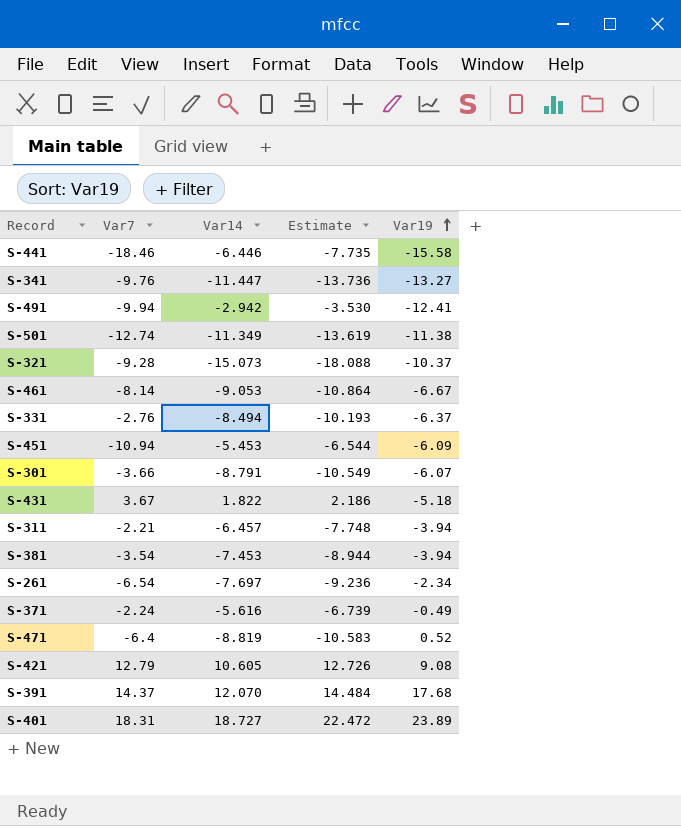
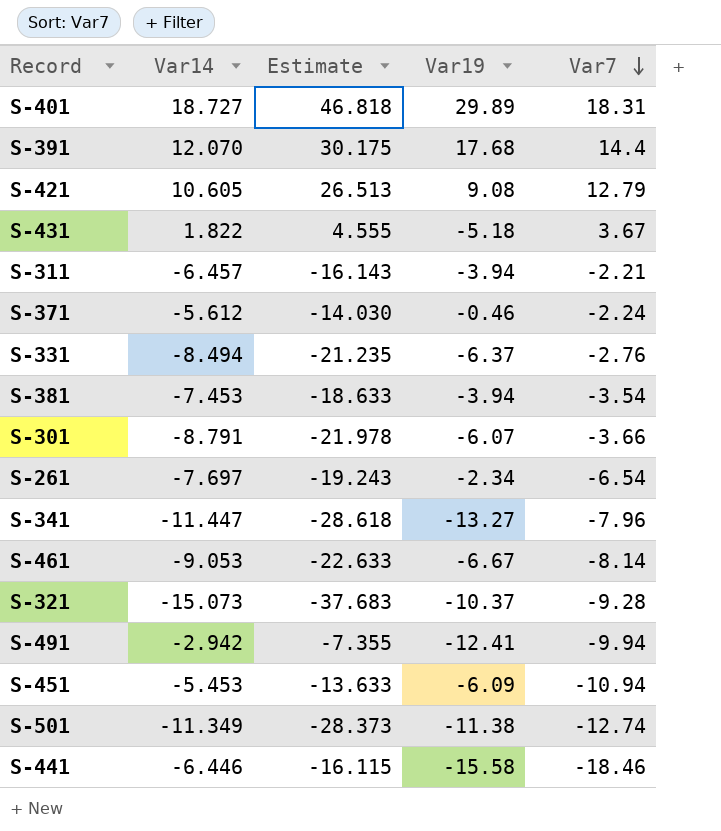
row order: Var19 ascending -> Var7 descending
column Estimate | formula: [Var14] * 1.2 -> [Var14] * 2.5
column Var7 | position: 2 -> 5
row S-471: -6.4 | -8.819 | -10.583 | 0.52 -> none
S-401 | Var19: 23.89 -> 29.89
S-391 | Var7: 14.37 -> 14.4
S-371 | Var14: -5.616 -> -5.612
S-371 | Var19: -0.49 -> -0.46
S-341 | Var7: -9.76 -> -7.96

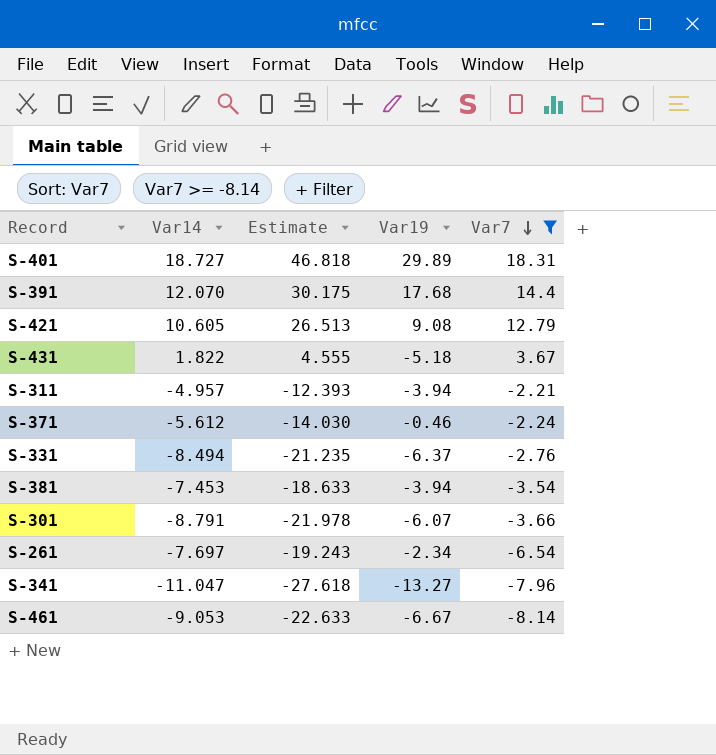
filter: none -> Var7 >= -8.14
S-311 | Var14: -6.457 -> -4.957
S-311 | Estimate: -16.143 -> -12.393
S-341 | Var14: -11.447 -> -11.047
S-341 | Estimate: -28.618 -> -27.618

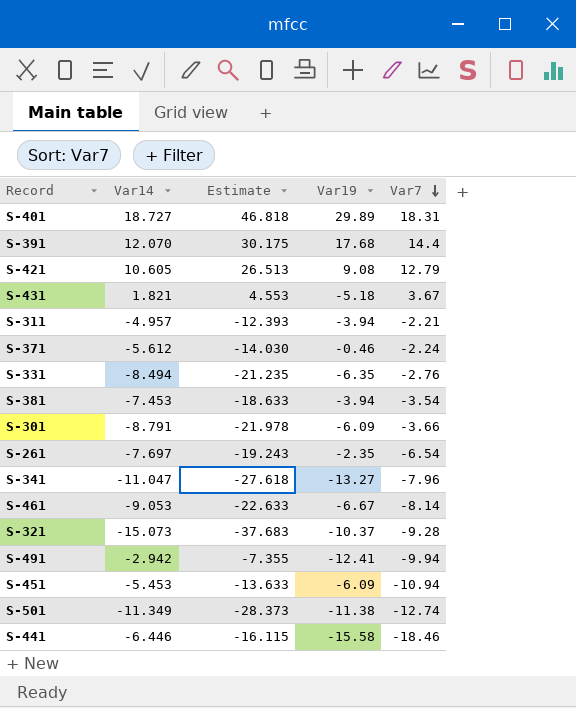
filter: Var7 >= -8.14 -> none
S-431 | Var14: 1.822 -> 1.821
S-431 | Estimate: 4.555 -> 4.553
S-331 | Var19: -6.37 -> -6.35
S-301 | Var19: -6.07 -> -6.09
S-261 | Var19: -2.34 -> -2.35

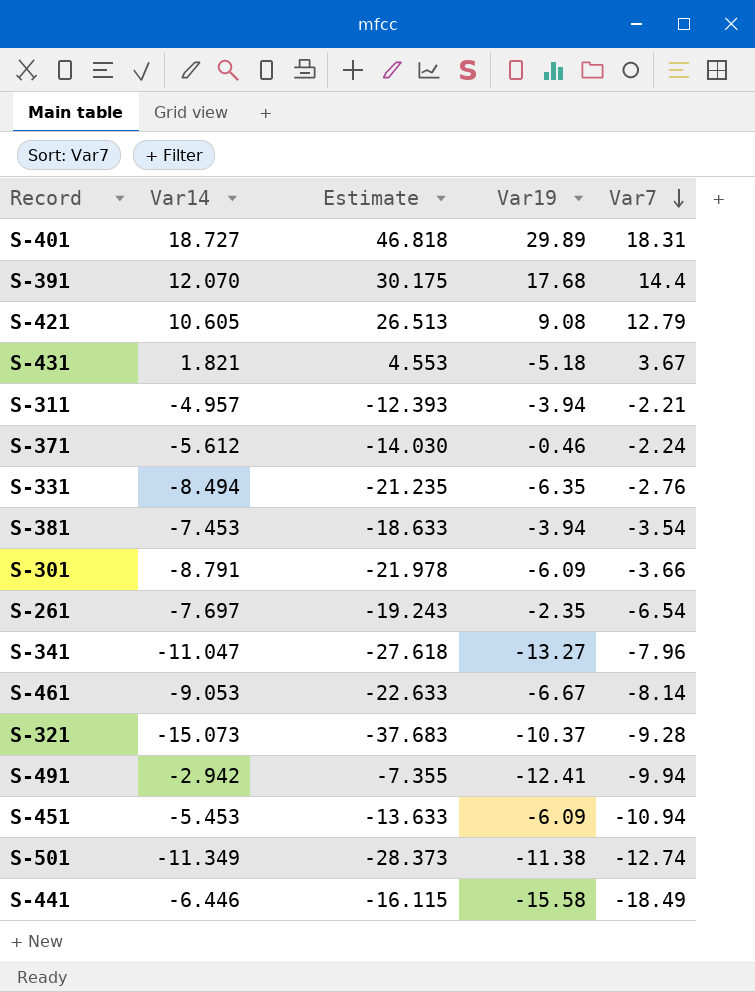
S-441 | Var7: -18.46 -> -18.49

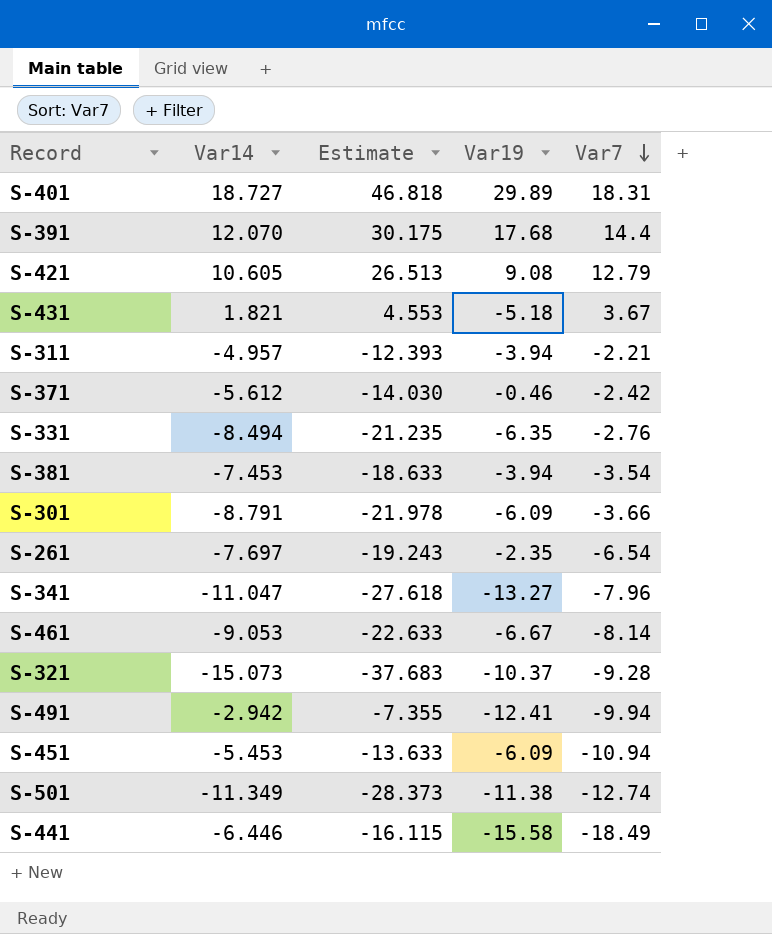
S-371 | Var7: -2.24 -> -2.42

